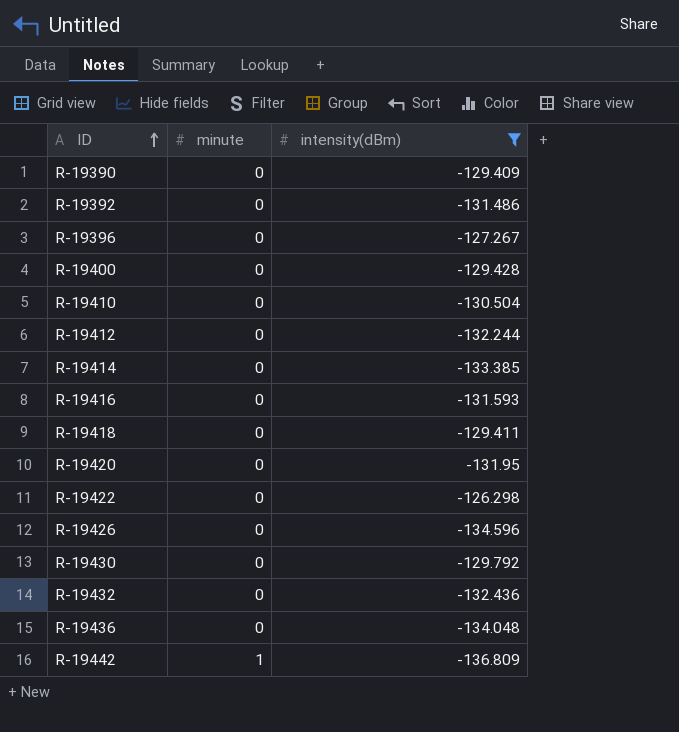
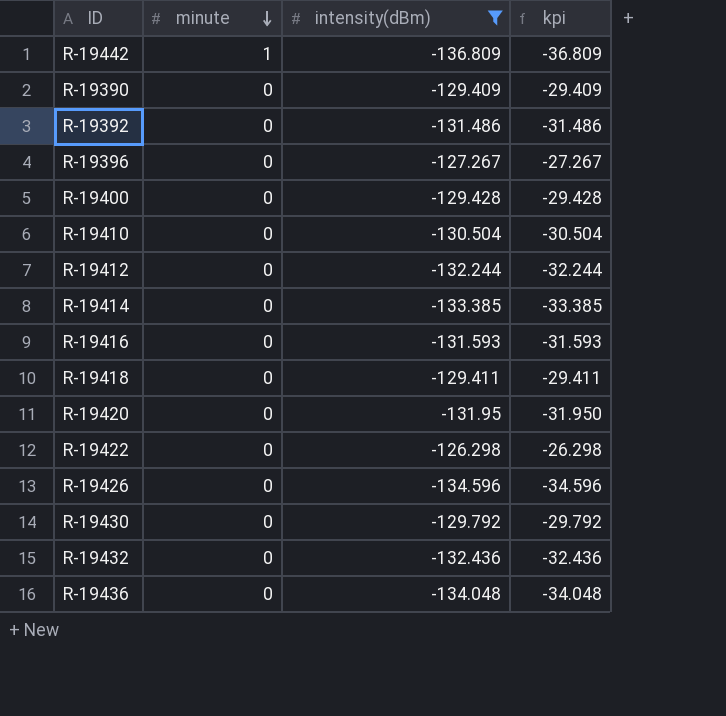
row order: ID ascending -> minute descending
column kpi | formula: none -> [intensity(dBm)] + 100

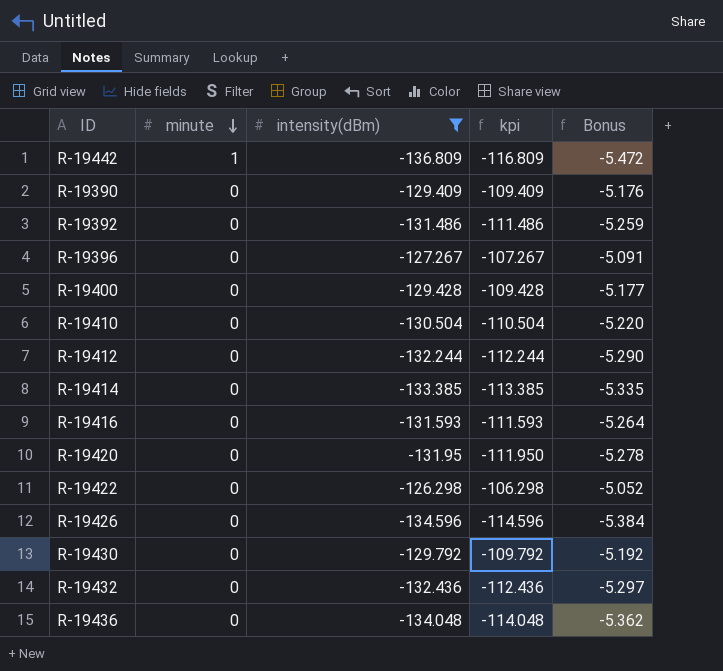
column kpi | formula: [intensity(dBm)] + 100 -> [intensity(dBm)] + 20
column Bonus | formula: none -> [intensity(dBm)] * 0.04
row R-19418: 0 | -129.411 | -29.411 -> none

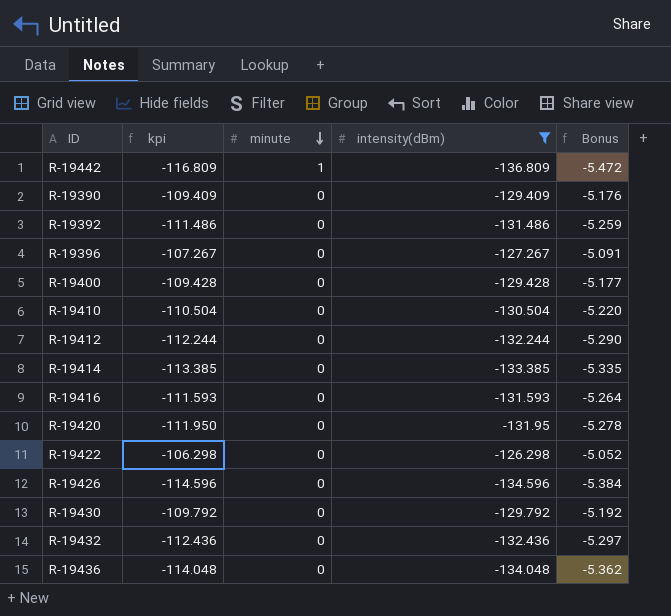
column kpi | position: 4 -> 2

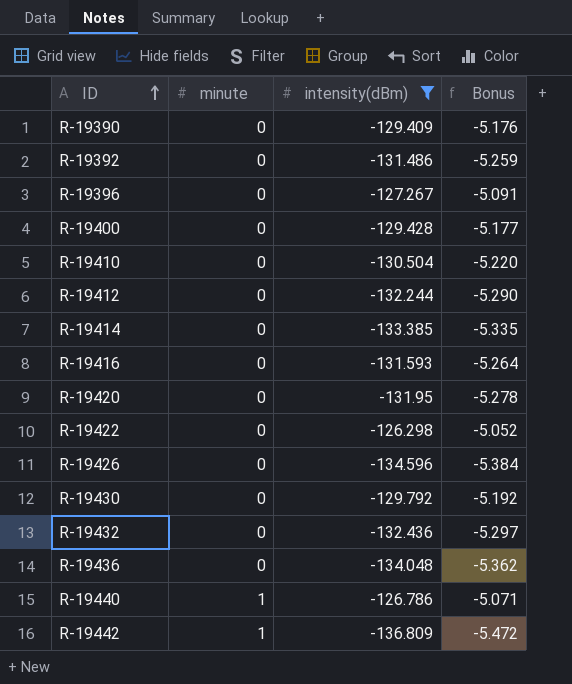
row order: minute descending -> ID ascending
column kpi | formula: [intensity(dBm)] + 20 -> none
row R-19440: none -> 1 | -126.786 | -5.071

